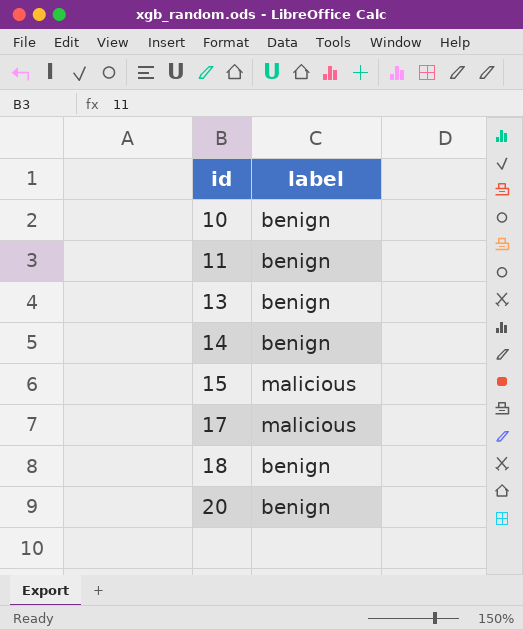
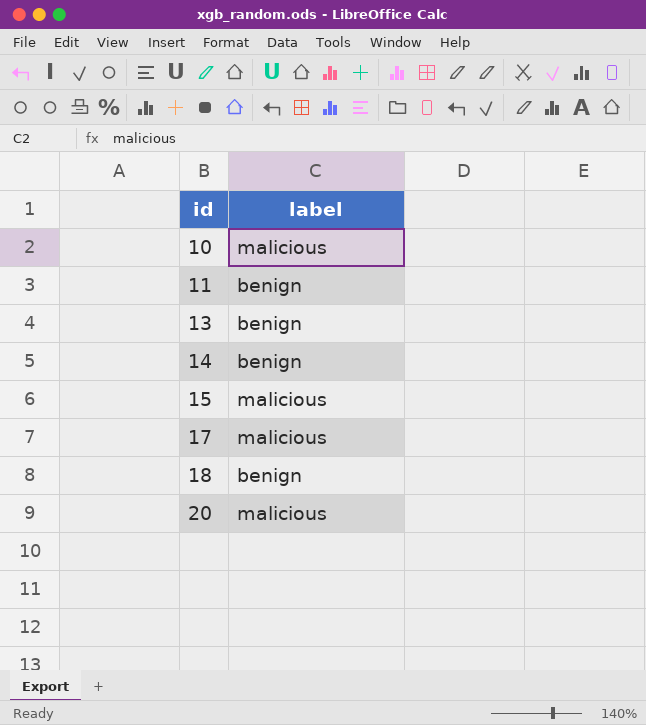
10 | label: benign -> malicious
20 | label: benign -> malicious

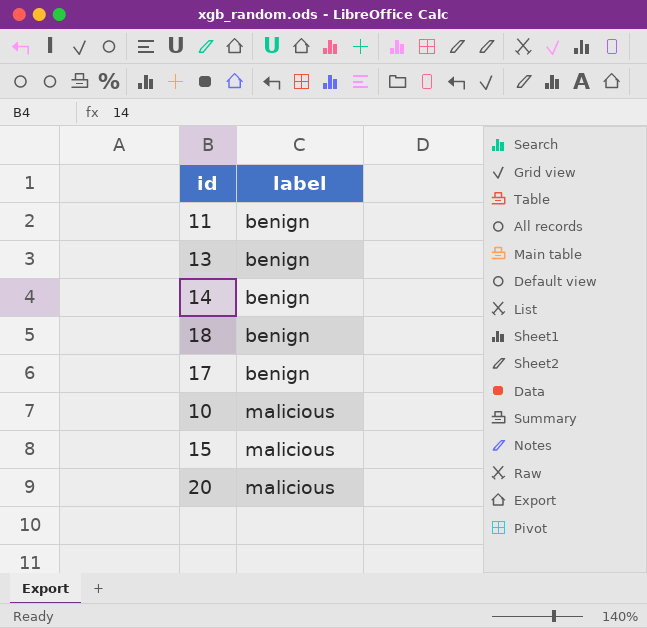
row order: id ascending -> label ascending
17 | label: malicious -> benign

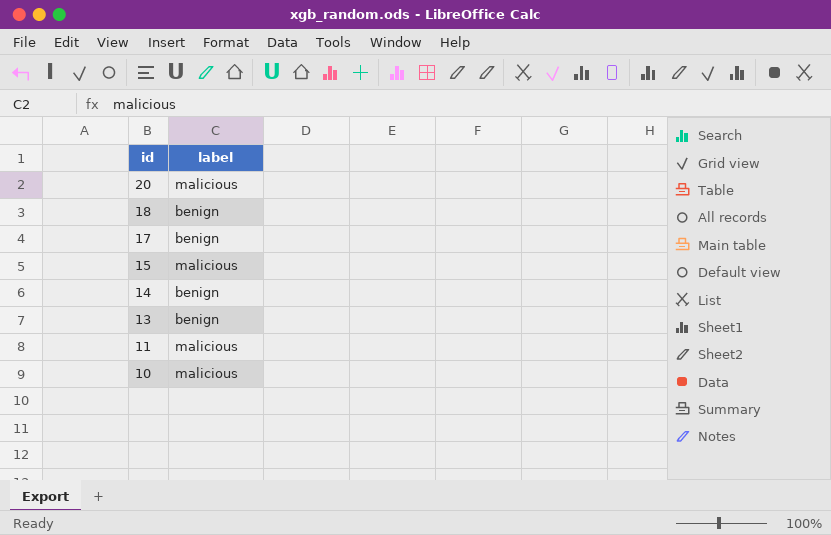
row order: label ascending -> id descending
11 | label: benign -> malicious

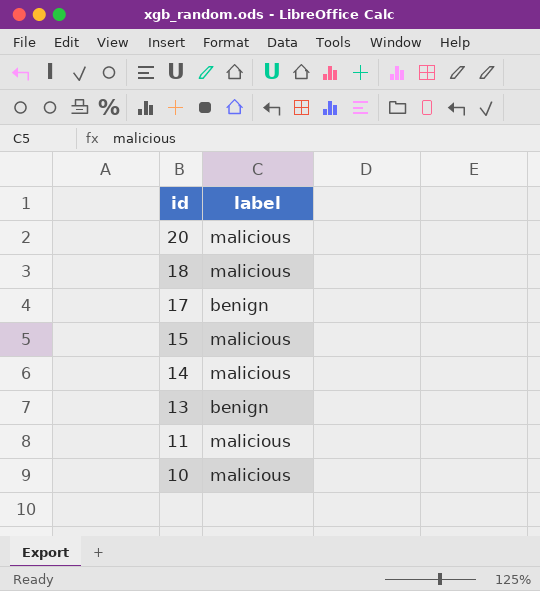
18 | label: benign -> malicious
14 | label: benign -> malicious

